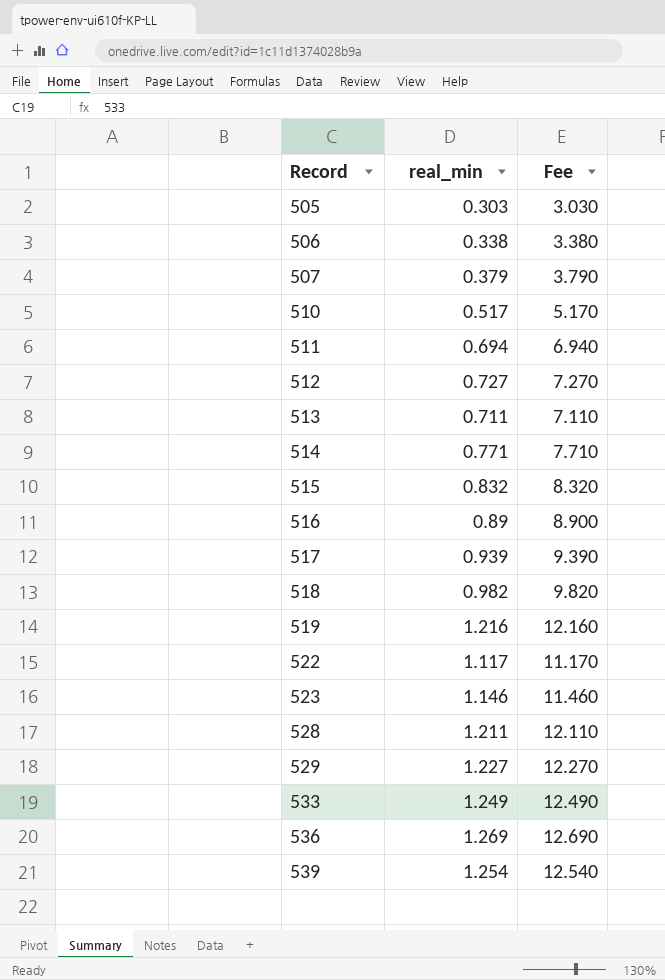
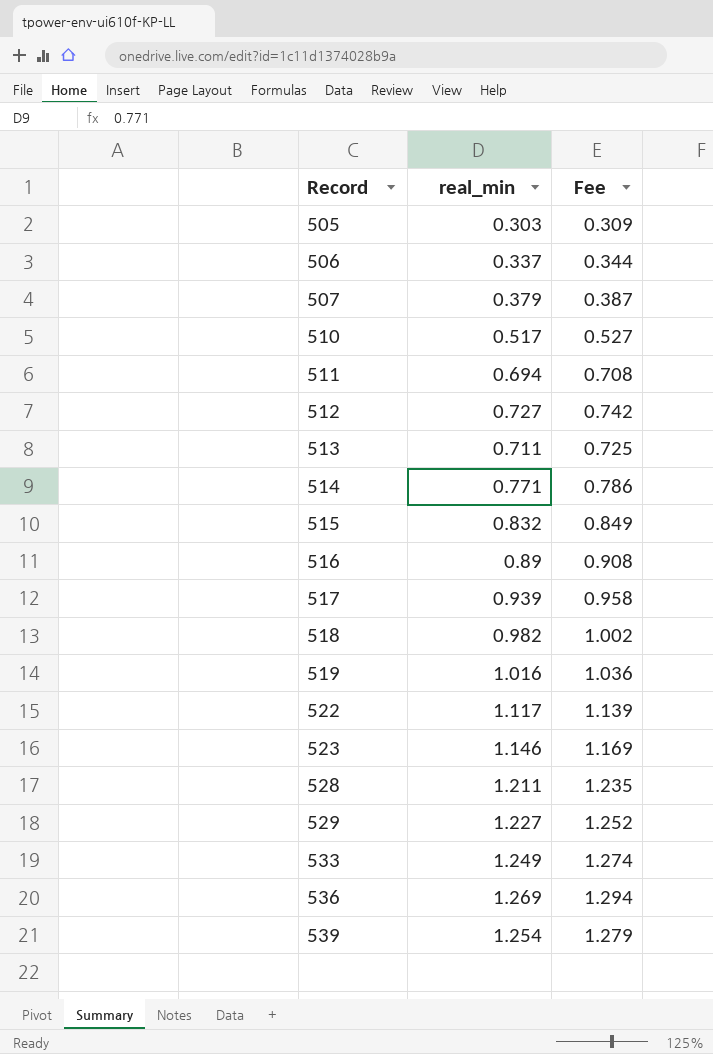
column Fee | formula: [real_min] * 10 -> [real_min] * 1.02
506 | real_min: 0.338 -> 0.337
519 | real_min: 1.216 -> 1.016

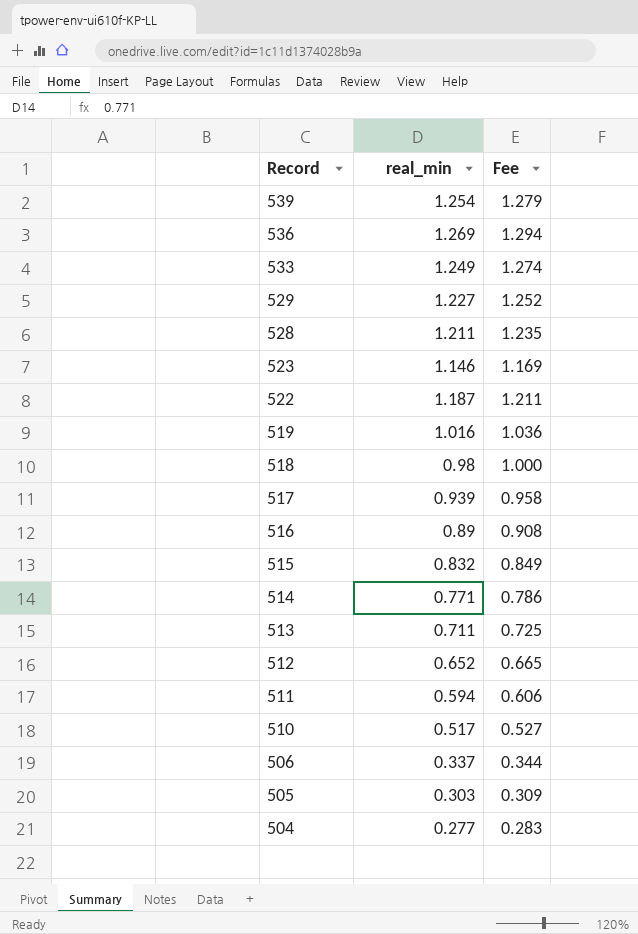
row order: Record ascending -> Record descending
row 507: 0.379 | 0.387 -> none
522 | real_min: 1.117 -> 1.187
522 | Fee: 1.139 -> 1.211
518 | real_min: 0.982 -> 0.98
518 | Fee: 1.002 -> 1.000
512 | real_min: 0.727 -> 0.652
512 | Fee: 0.742 -> 0.665
511 | real_min: 0.694 -> 0.594
511 | Fee: 0.708 -> 0.606
row 504: none -> 0.277 | 0.283

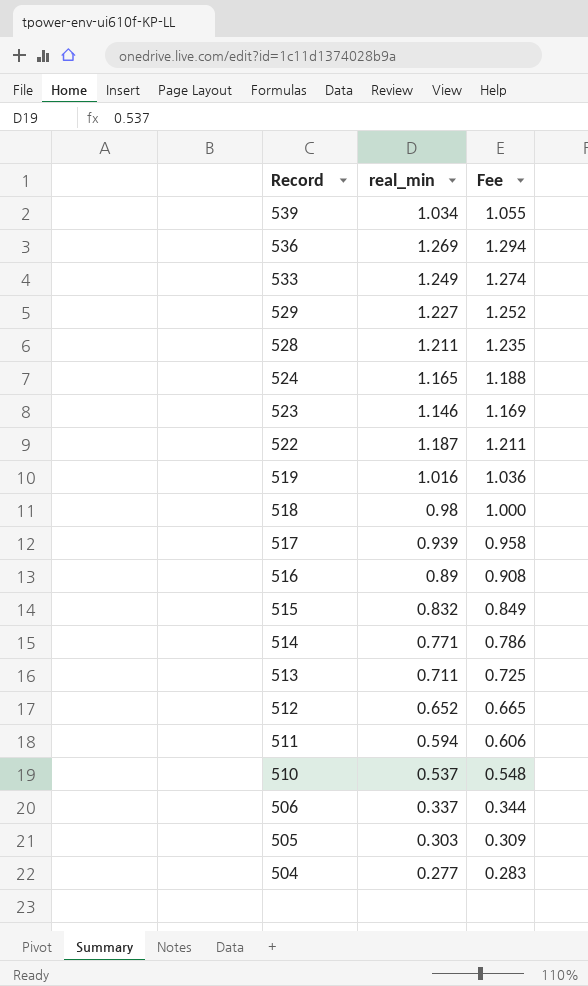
539 | real_min: 1.254 -> 1.034
539 | Fee: 1.279 -> 1.055
row 524: none -> 1.165 | 1.188
510 | real_min: 0.517 -> 0.537
510 | Fee: 0.527 -> 0.548

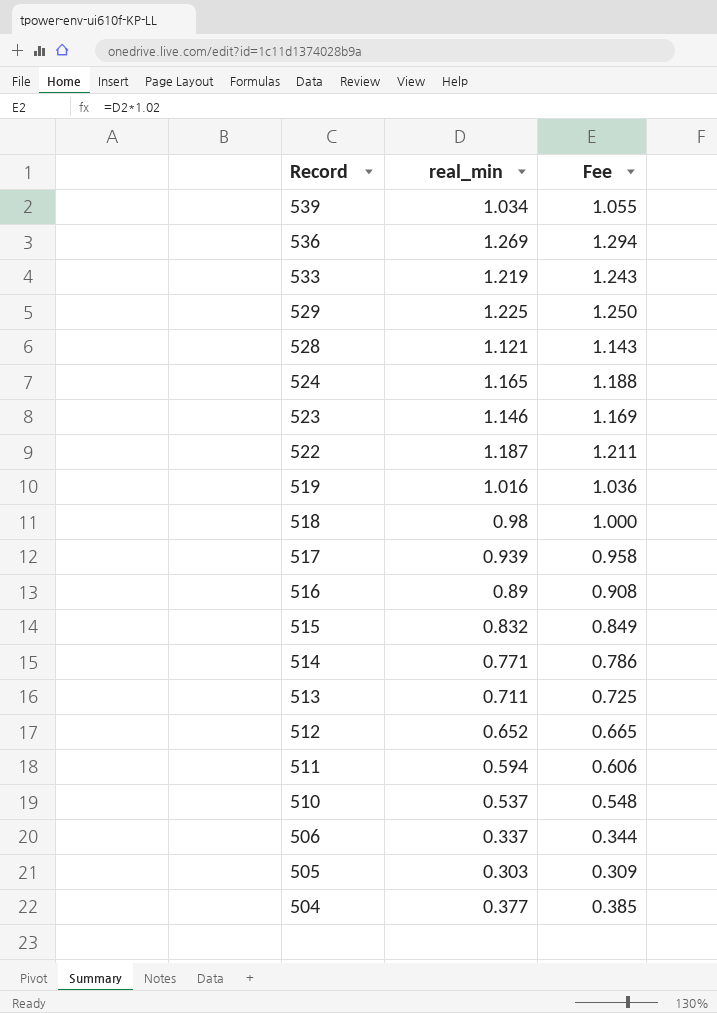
533 | real_min: 1.249 -> 1.219
533 | Fee: 1.274 -> 1.243
529 | real_min: 1.227 -> 1.225
529 | Fee: 1.252 -> 1.250
528 | real_min: 1.211 -> 1.121
528 | Fee: 1.235 -> 1.143
504 | real_min: 0.277 -> 0.377
504 | Fee: 0.283 -> 0.385

